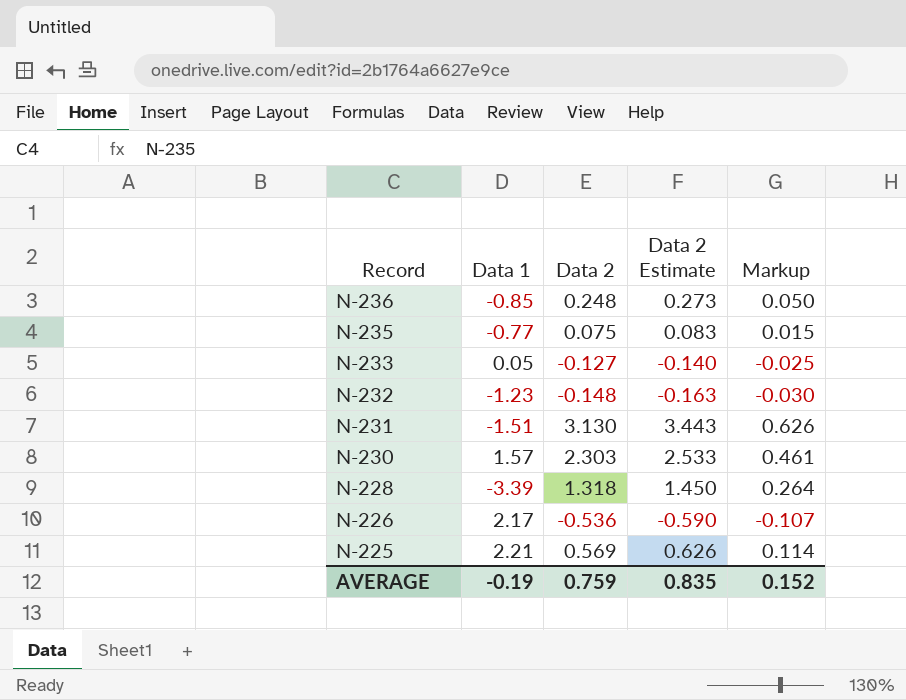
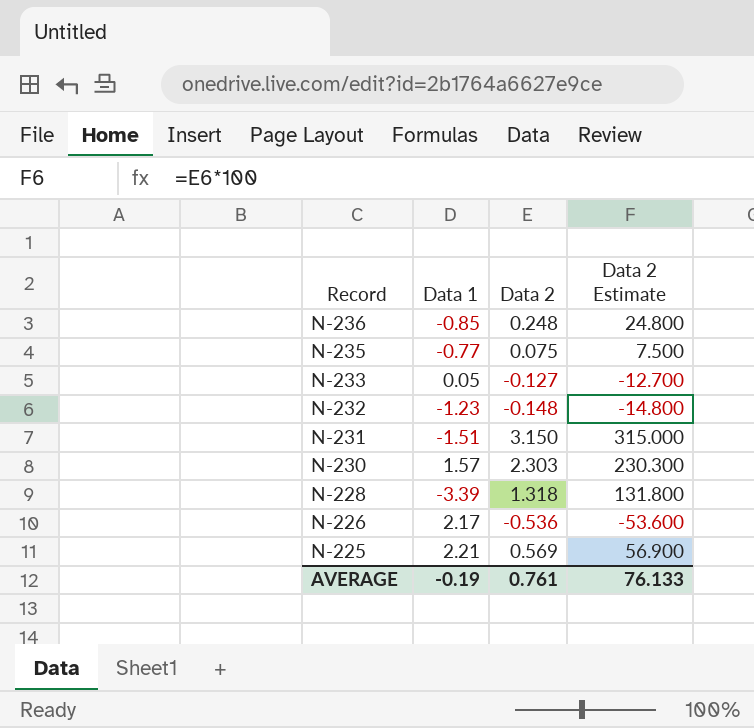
column Markup | formula: [Data 2] * 0.2 -> none
column Data 2 Estimate | formula: [Data 2] * 1.1 -> [Data 2] * 100
N-231 | Data 2: 3.130 -> 3.150
AVERAGE | Data 2: 0.759 -> 0.761
AVERAGE | Data 2 Estimate: 0.835 -> 76.133

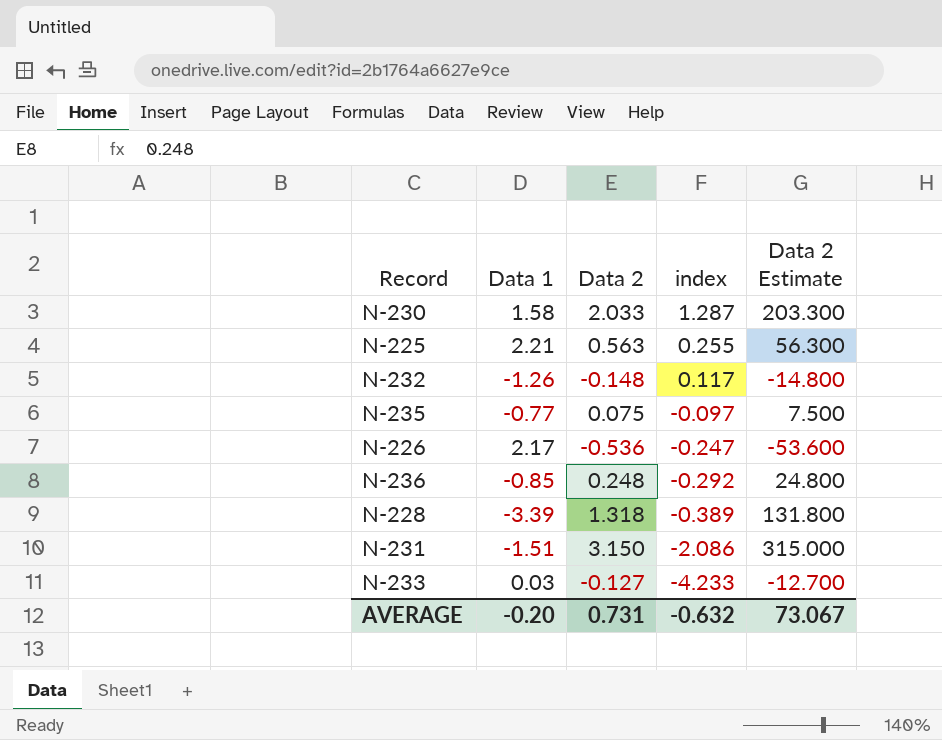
row order: Record descending -> index descending
column index | formula: none -> [Data 2] / [Data 1]
N-230 | Data 1: 1.57 -> 1.58
N-230 | Data 2: 2.303 -> 2.033
N-230 | Data 2 Estimate: 230.300 -> 203.300
N-225 | Data 2: 0.569 -> 0.563
N-225 | Data 2 Estimate: 56.900 -> 56.300
N-232 | Data 1: -1.23 -> -1.26
N-233 | Data 1: 0.05 -> 0.03
AVERAGE | Data 1: -0.19 -> -0.20
AVERAGE | Data 2: 0.761 -> 0.731
AVERAGE | Data 2 Estimate: 76.133 -> 73.067

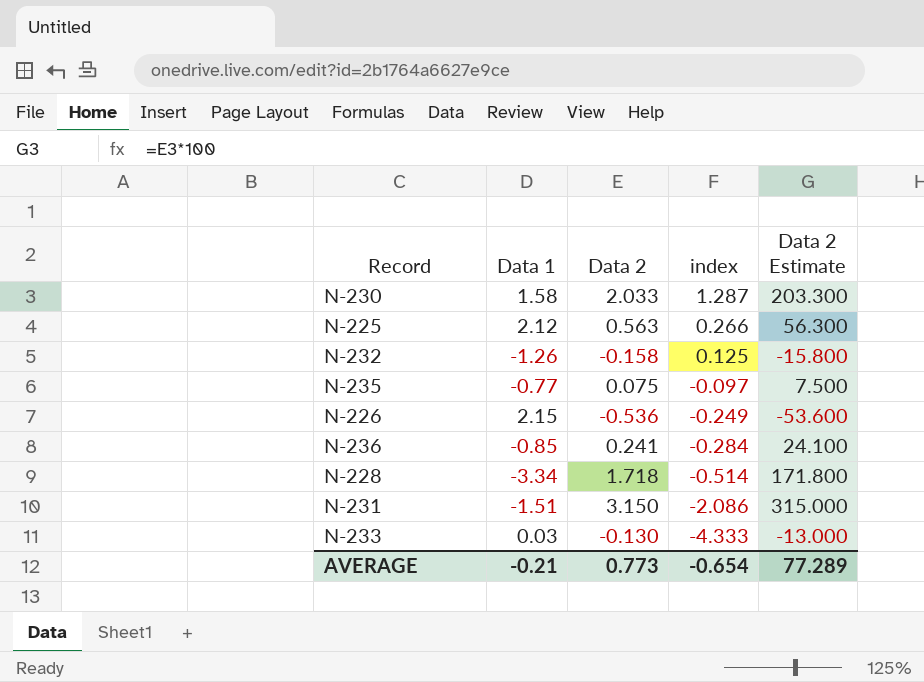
N-225 | Data 1: 2.21 -> 2.12
N-225 | index: 0.255 -> 0.266
N-232 | Data 2: -0.148 -> -0.158
N-232 | index: 0.117 -> 0.125
N-232 | Data 2 Estimate: -14.800 -> -15.800
N-226 | Data 1: 2.17 -> 2.15
N-226 | index: -0.247 -> -0.249
N-236 | Data 2: 0.248 -> 0.241
N-236 | index: -0.292 -> -0.284
N-236 | Data 2 Estimate: 24.800 -> 24.100
N-228 | Data 1: -3.39 -> -3.34
N-228 | Data 2: 1.318 -> 1.718
N-228 | index: -0.389 -> -0.514
N-228 | Data 2 Estimate: 131.800 -> 171.800
N-233 | Data 2: -0.127 -> -0.130
N-233 | index: -4.233 -> -4.333
N-233 | Data 2 Estimate: -12.700 -> -13.000
AVERAGE | Data 1: -0.20 -> -0.21
AVERAGE | Data 2: 0.731 -> 0.773
AVERAGE | index: -0.632 -> -0.654
AVERAGE | Data 2 Estimate: 73.067 -> 77.289

